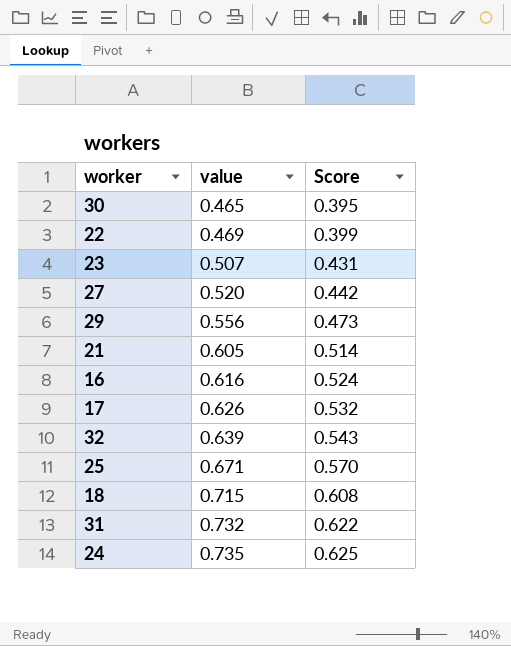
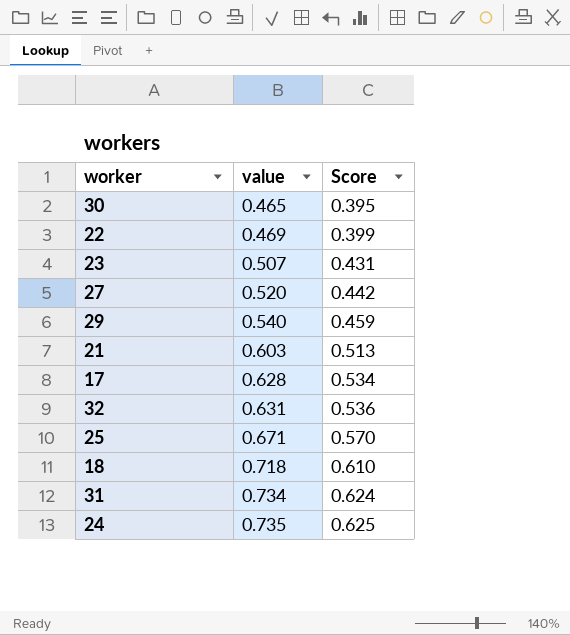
row 16: 0.616 | 0.524 -> none
29 | value: 0.556 -> 0.540
29 | Score: 0.473 -> 0.459
21 | value: 0.605 -> 0.603
21 | Score: 0.514 -> 0.513
17 | value: 0.626 -> 0.628
17 | Score: 0.532 -> 0.534
32 | value: 0.639 -> 0.631
32 | Score: 0.543 -> 0.536
18 | value: 0.715 -> 0.718
18 | Score: 0.608 -> 0.610
31 | value: 0.732 -> 0.734
31 | Score: 0.622 -> 0.624

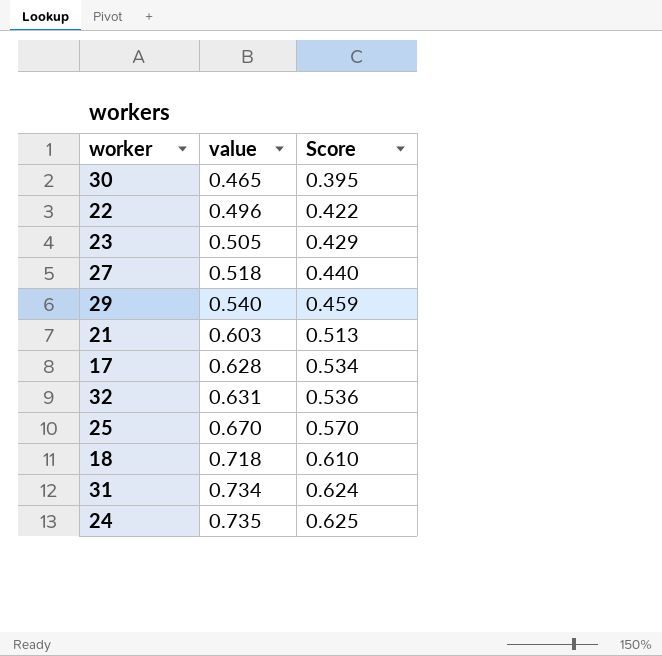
22 | value: 0.469 -> 0.496
22 | Score: 0.399 -> 0.422
23 | value: 0.507 -> 0.505
23 | Score: 0.431 -> 0.429
27 | value: 0.520 -> 0.518
27 | Score: 0.442 -> 0.440
25 | value: 0.671 -> 0.670

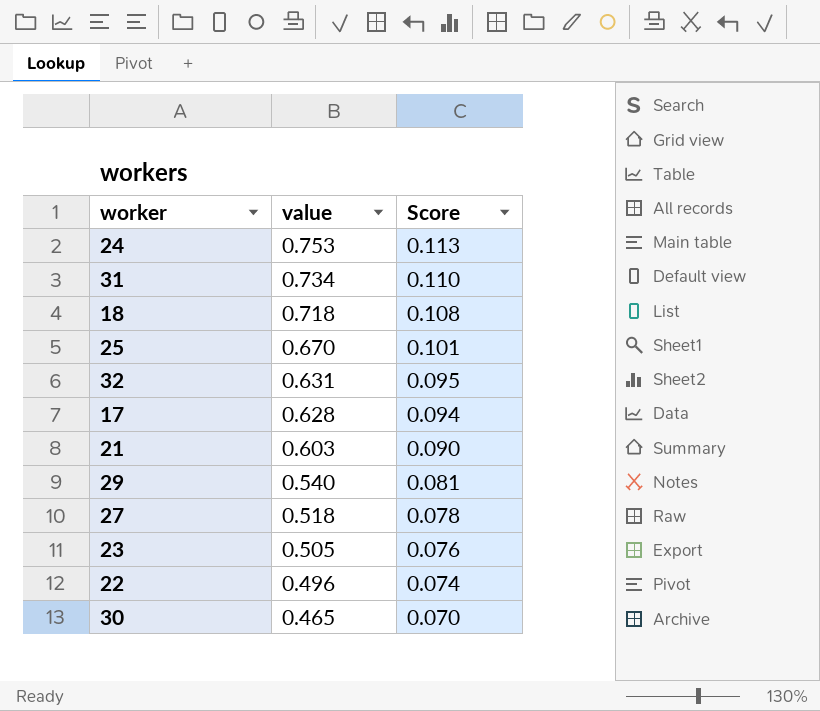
row order: value ascending -> value descending
column Score | formula: [value] * 0.85 -> [value] * 0.15
24 | value: 0.735 -> 0.753

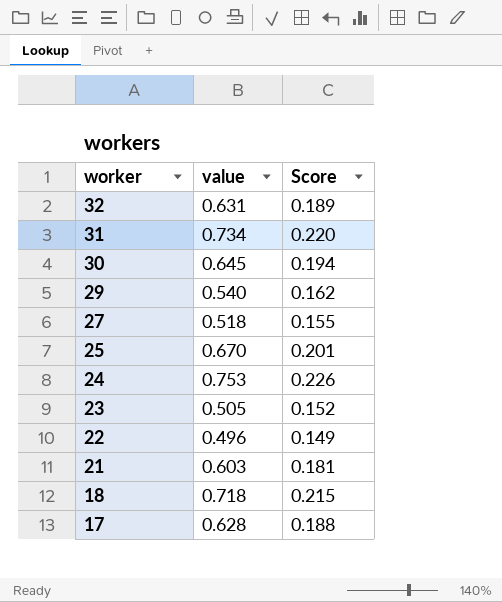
row order: value descending -> worker descending
column Score | formula: [value] * 0.15 -> [value] * 0.3
30 | value: 0.465 -> 0.645

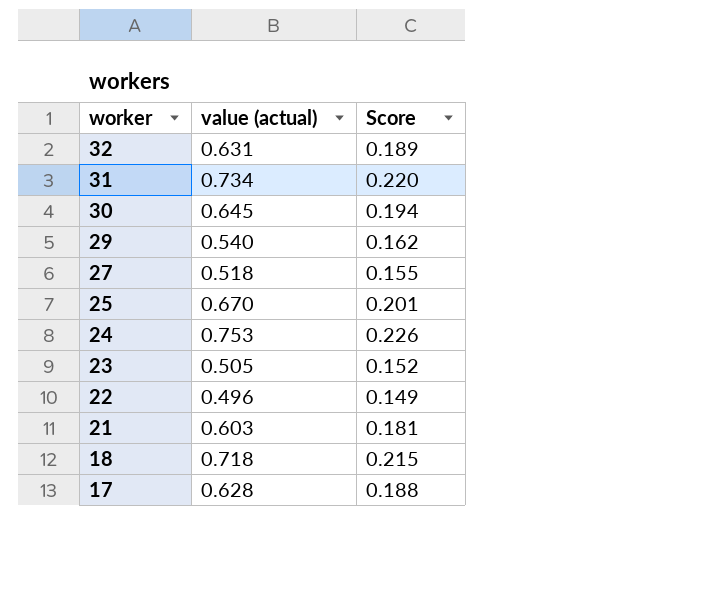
column name: value -> value (actual)

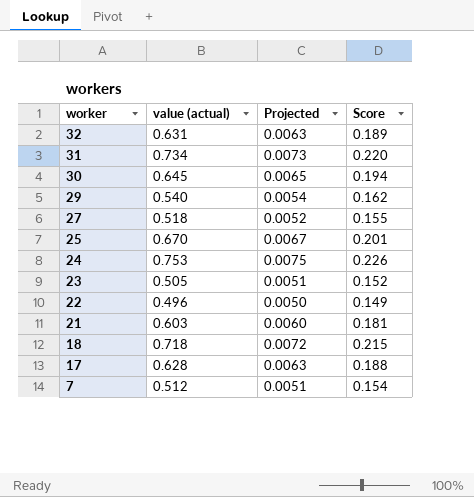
column Projected | formula: none -> [value (actual)] * 0.01
row 7: none -> 0.512 | 0.0051 | 0.154

